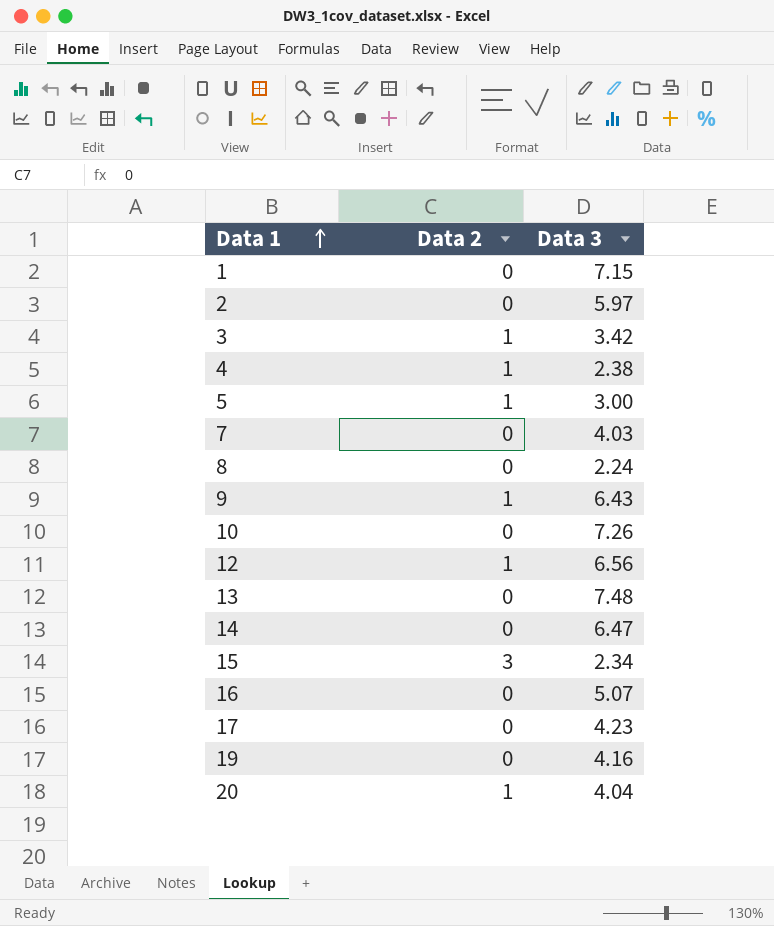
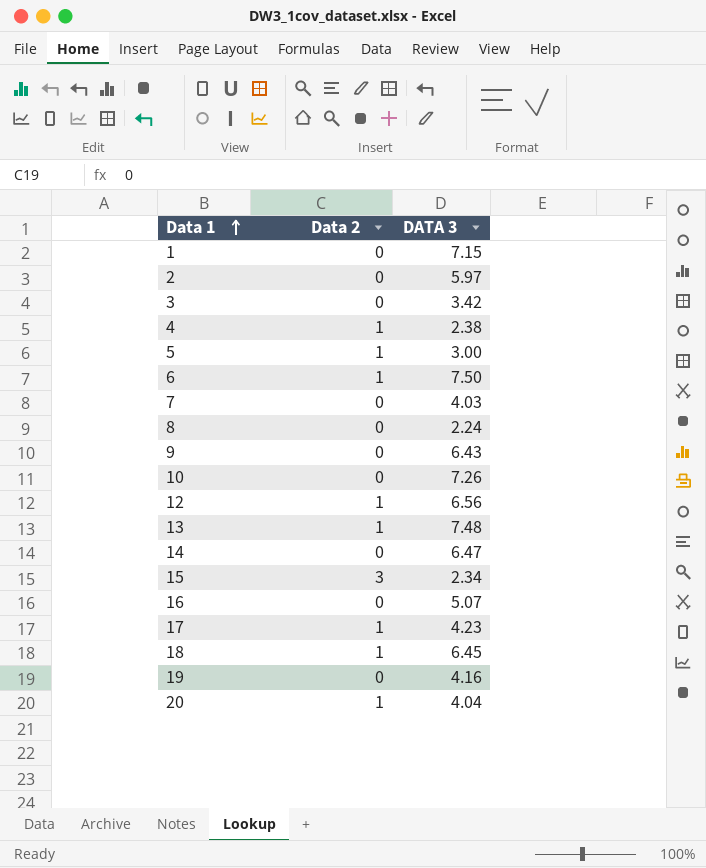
column name: Data 3 -> DATA 3
3 | Data 2: 1 -> 0
row 6: none -> 1 | 7.50
9 | Data 2: 1 -> 0
13 | Data 2: 0 -> 1
17 | Data 2: 0 -> 1
row 18: none -> 1 | 6.45

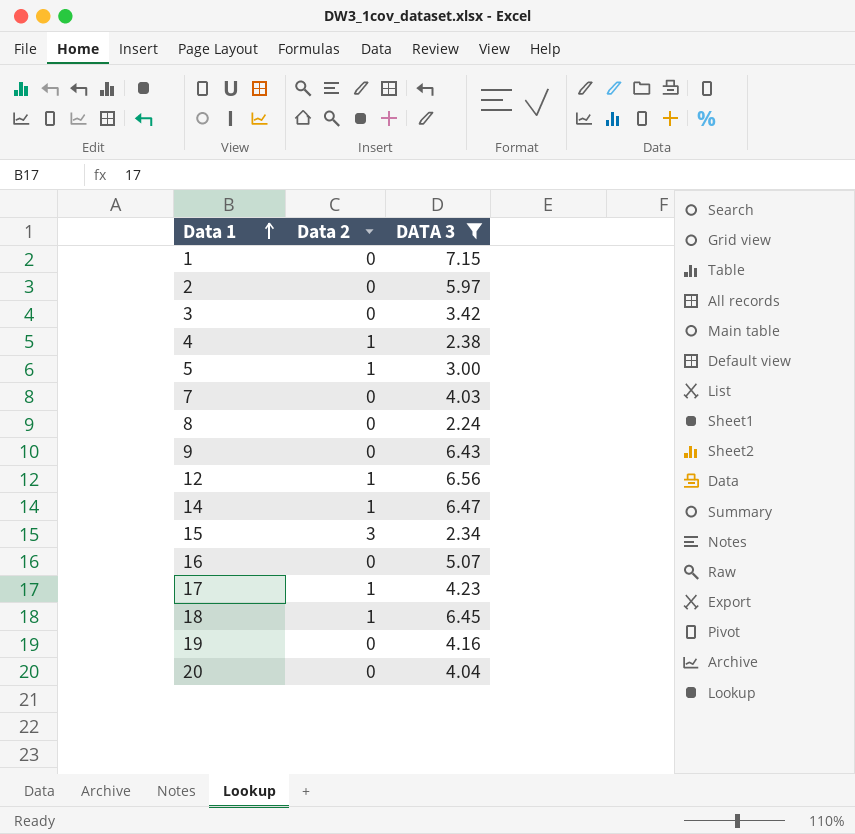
filter: none -> DATA 3 <= 7.15
14 | Data 2: 0 -> 1
20 | Data 2: 1 -> 0

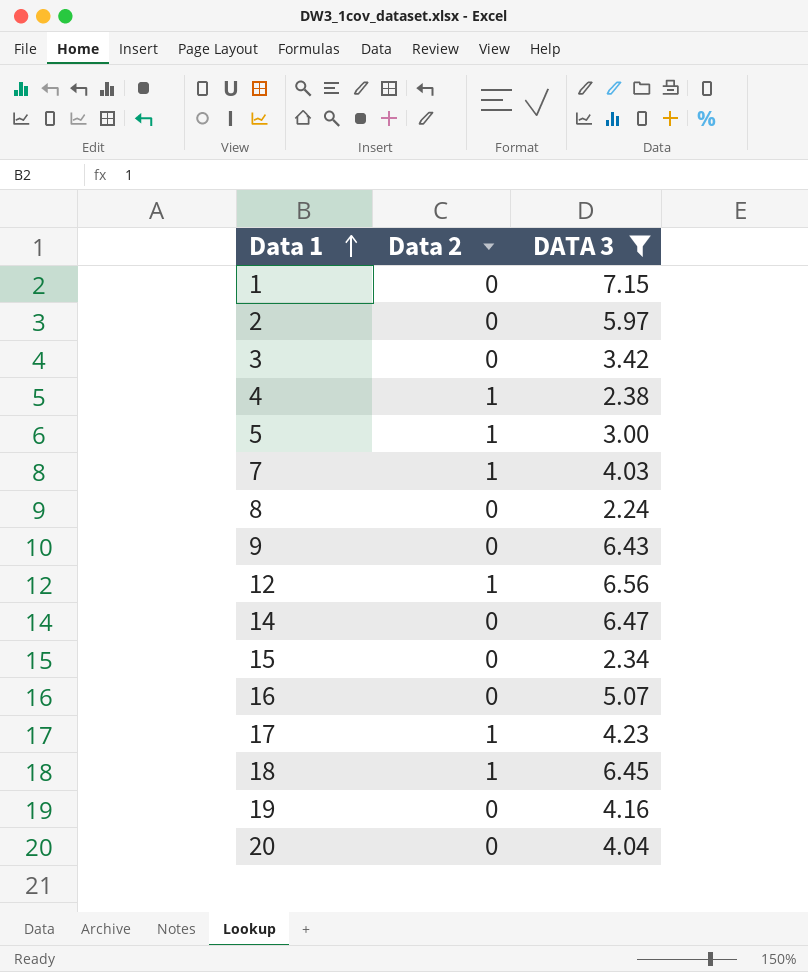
7 | Data 2: 0 -> 1
14 | Data 2: 1 -> 0
15 | Data 2: 3 -> 0

